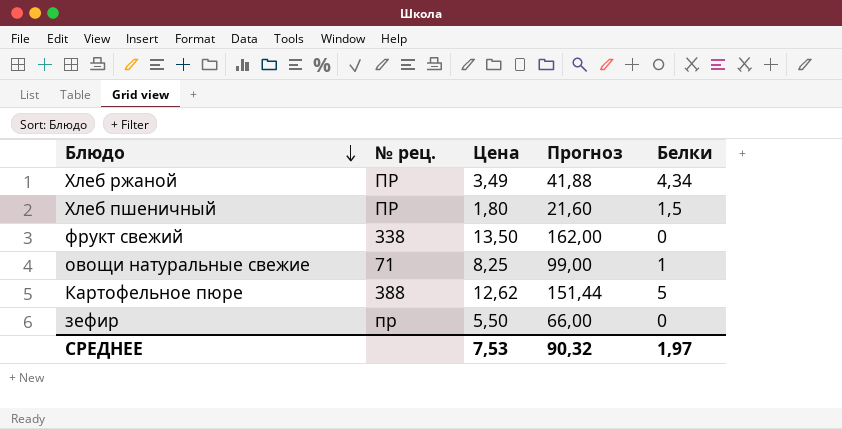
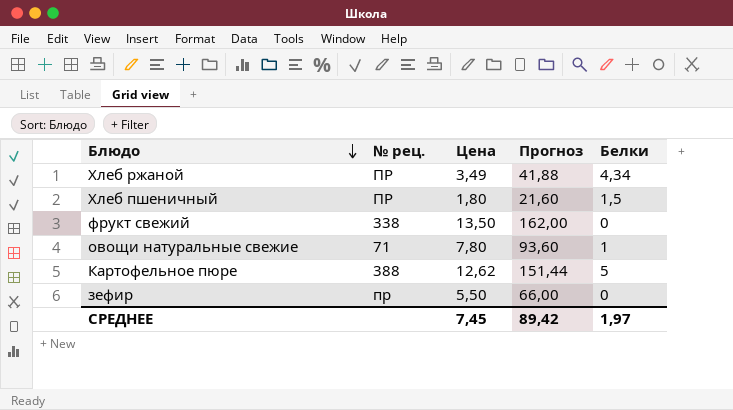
овощи натуральные свежие | Цена: 8,25 -> 7,80
овощи натуральные свежие | Прогноз: 99,00 -> 93,60
СРЕДНЕЕ | Цена: 7,53 -> 7,45
СРЕДНЕЕ | Прогноз: 90,32 -> 89,42

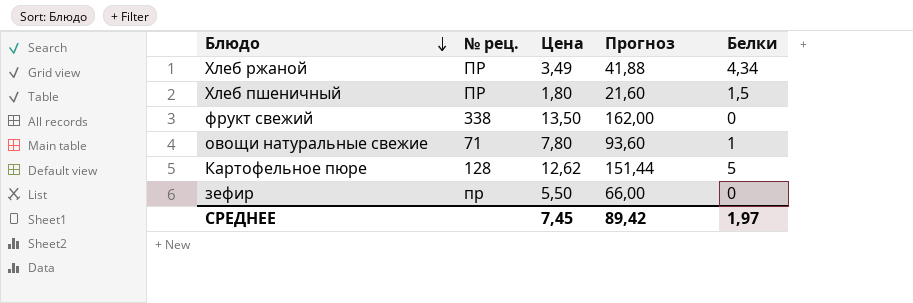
Картофельное пюре | № рец.: 388 -> 128

